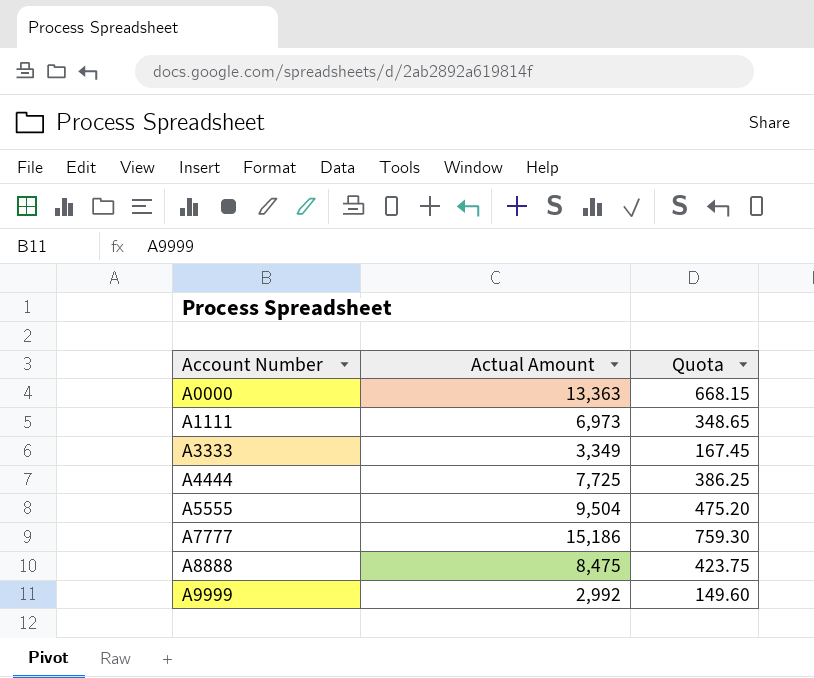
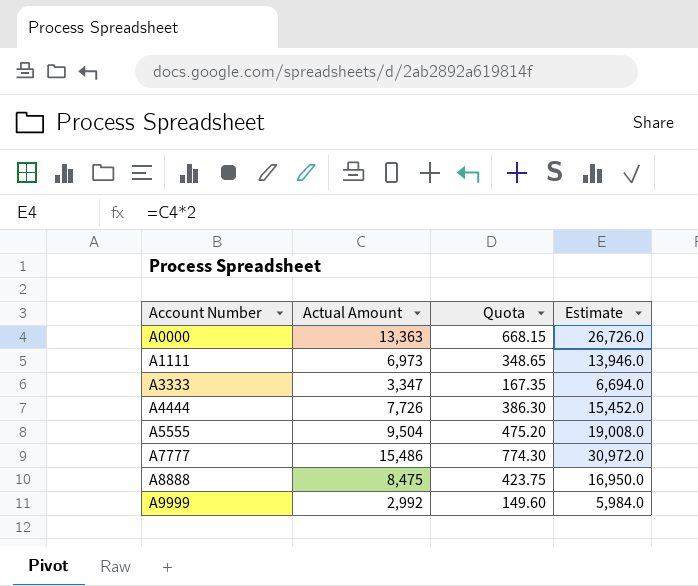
column Estimate | formula: none -> [Actual Amount] * 2
A3333 | Actual Amount: 3,349 -> 3,347
A3333 | Quota: 167.45 -> 167.35
A4444 | Actual Amount: 7,725 -> 7,726
A4444 | Quota: 386.25 -> 386.30
A7777 | Actual Amount: 15,186 -> 15,486
A7777 | Quota: 759.30 -> 774.30

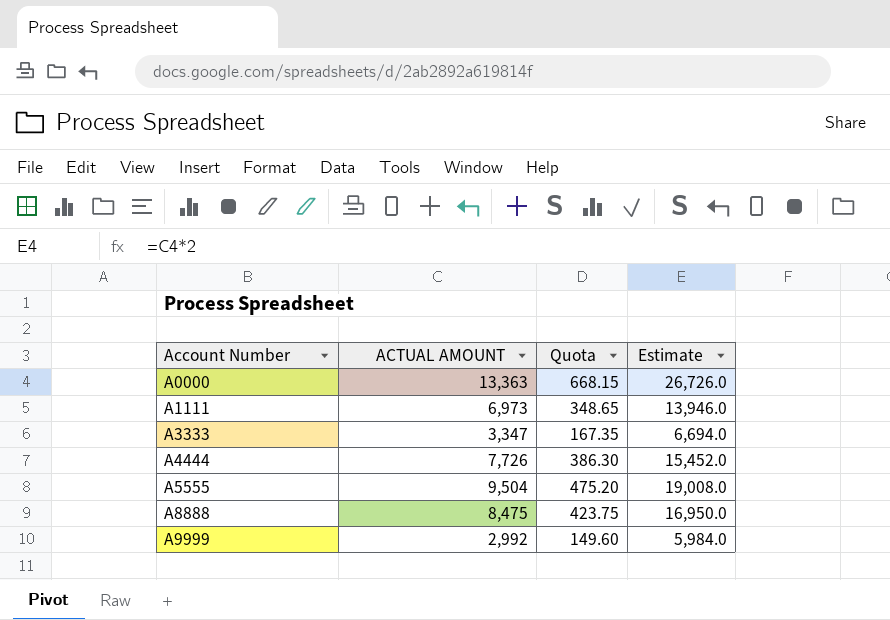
column name: Actual Amount -> ACTUAL AMOUNT
row A7777: 15,486 | 774.30 | 30,972.0 -> none

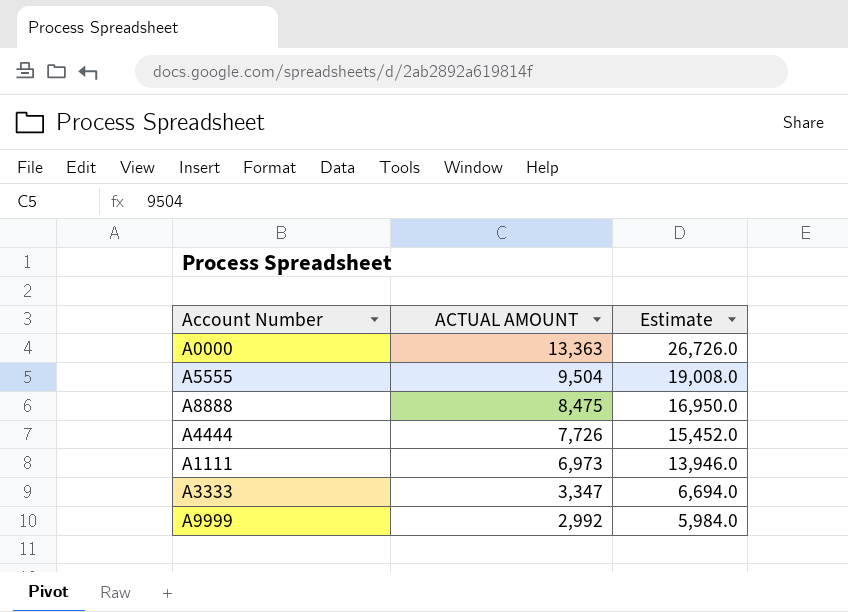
row order: Account Number ascending -> ACTUAL AMOUNT descending
column Quota | formula: [ACTUAL AMOUNT] * 0.05 -> none

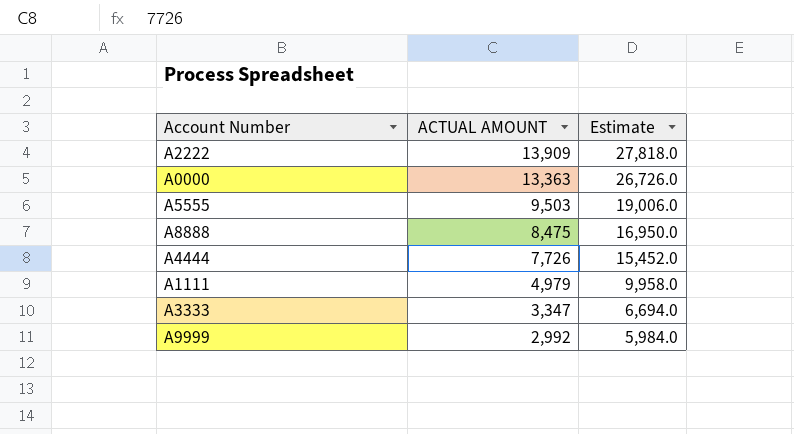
row A2222: none -> 13,909 | 27,818.0
A5555 | ACTUAL AMOUNT: 9,504 -> 9,503
A5555 | Estimate: 19,008.0 -> 19,006.0
A1111 | ACTUAL AMOUNT: 6,973 -> 4,979
A1111 | Estimate: 13,946.0 -> 9,958.0

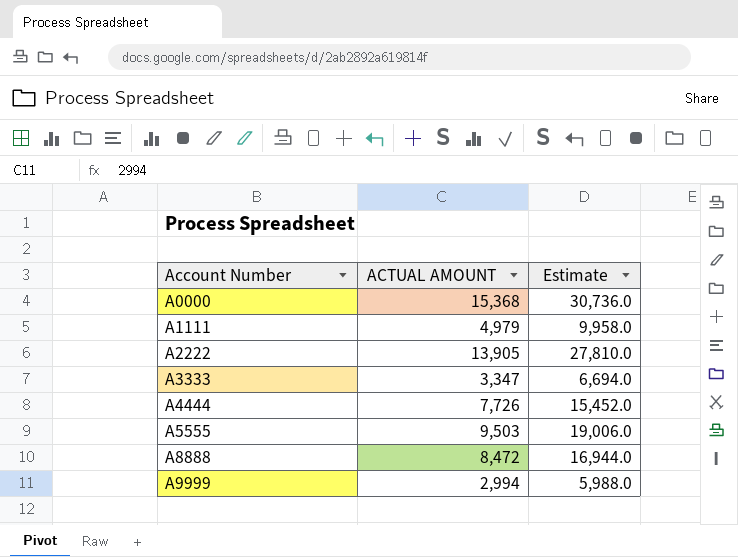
row order: ACTUAL AMOUNT descending -> Account Number ascending
A0000 | ACTUAL AMOUNT: 13,363 -> 15,368
A0000 | Estimate: 26,726.0 -> 30,736.0
A2222 | ACTUAL AMOUNT: 13,909 -> 13,905
A2222 | Estimate: 27,818.0 -> 27,810.0
A8888 | ACTUAL AMOUNT: 8,475 -> 8,472
A8888 | Estimate: 16,950.0 -> 16,944.0
A9999 | ACTUAL AMOUNT: 2,992 -> 2,994
A9999 | Estimate: 5,984.0 -> 5,988.0

